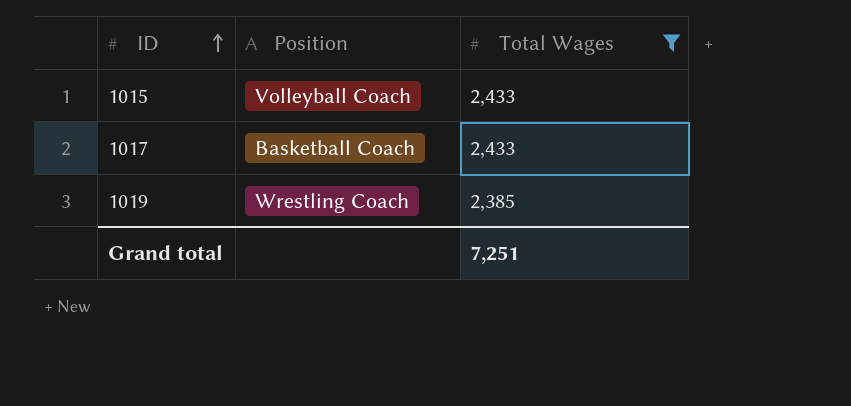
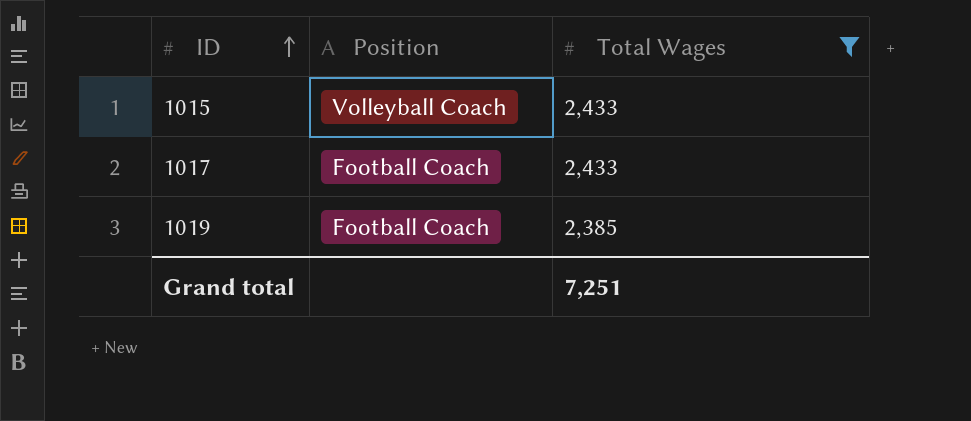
1017 | Position: Basketball Coach -> Football Coach
1019 | Position: Wrestling Coach -> Football Coach

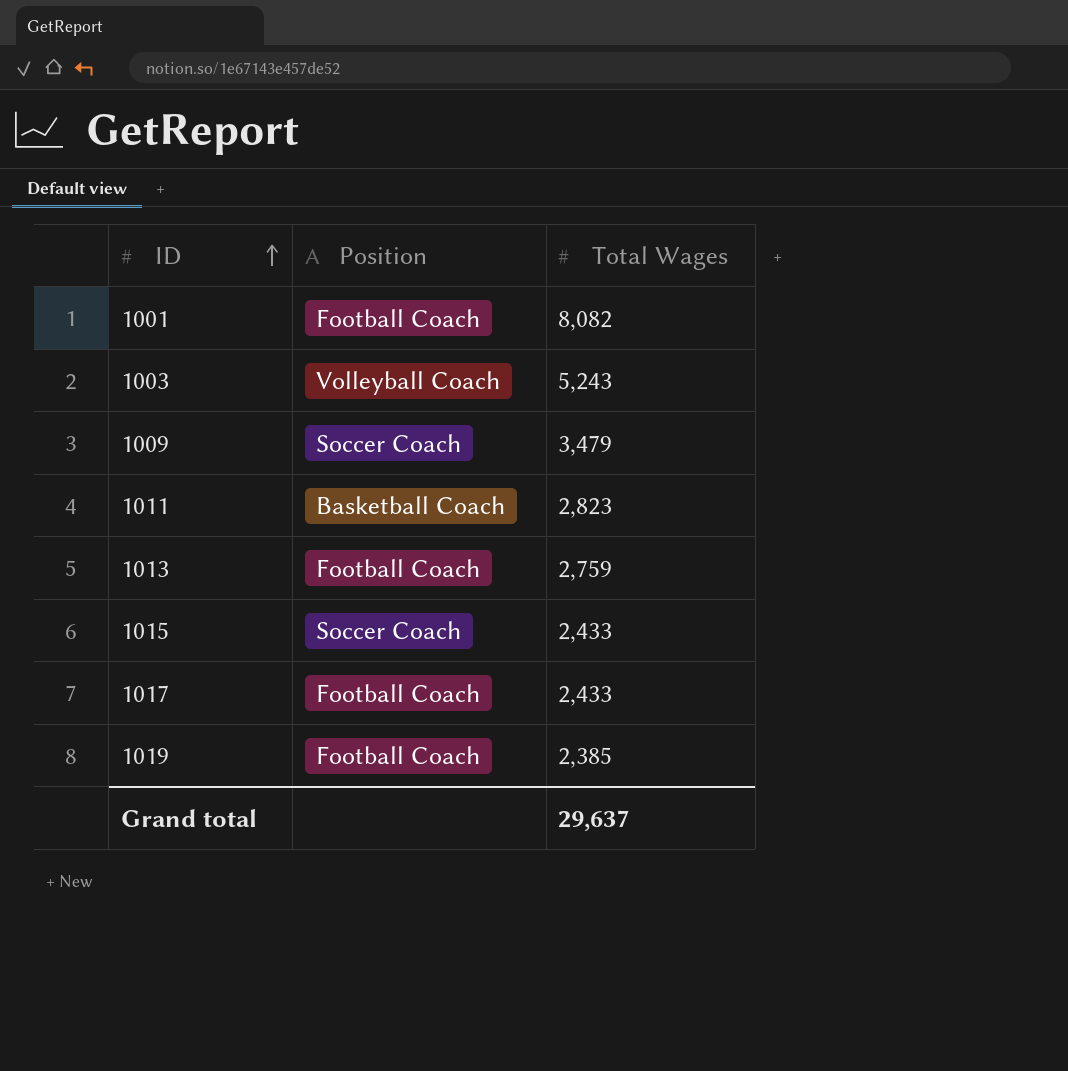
filter: Total Wages <= 2,433 -> none
1015 | Position: Volleyball Coach -> Soccer Coach
Grand total | Total Wages: 7,251 -> 29,637

